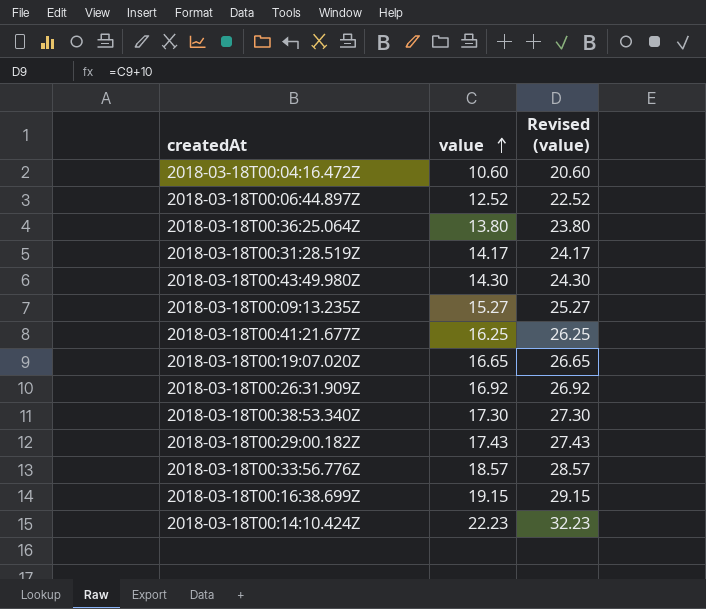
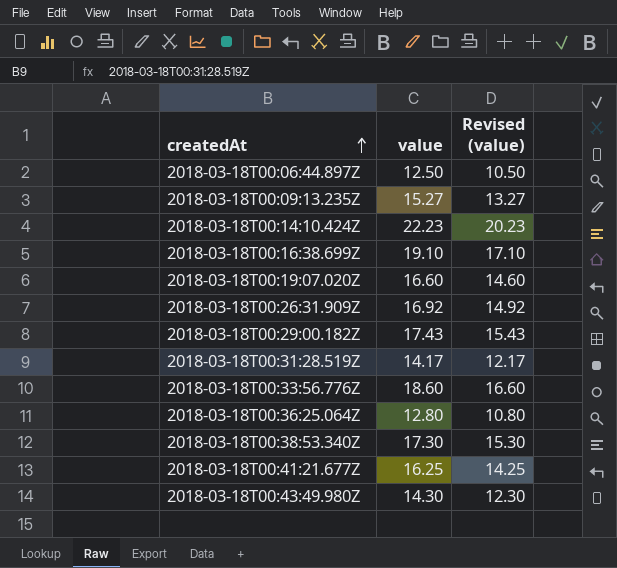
row order: value ascending -> createdAt ascending
column Revised (value) | formula: [value] + 10 -> [value] - 2
row 2018-03-18T00:04:16.472Z: 10.60 | 20.60 -> none
2018-03-18T00:06:44.897Z | value: 12.52 -> 12.50
2018-03-18T00:16:38.699Z | value: 19.15 -> 19.10
2018-03-18T00:19:07.020Z | value: 16.65 -> 16.60
2018-03-18T00:33:56.776Z | value: 18.57 -> 18.60
2018-03-18T00:36:25.064Z | value: 13.80 -> 12.80

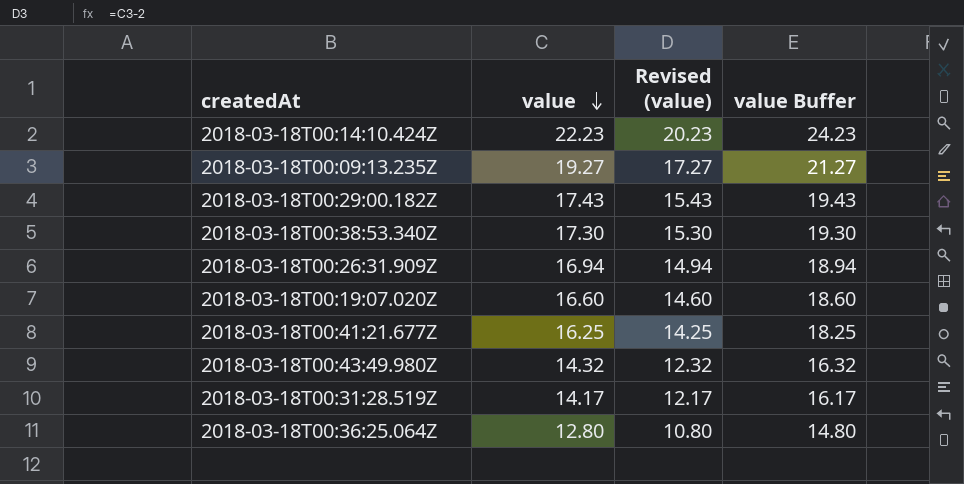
row order: createdAt ascending -> value descending
column value Buffer | formula: none -> [value] + 2
row 2018-03-18T00:06:44.897Z: 12.50 | 10.50 -> none
row 2018-03-18T00:16:38.699Z: 19.10 | 17.10 -> none
row 2018-03-18T00:33:56.776Z: 18.60 | 16.60 -> none
2018-03-18T00:09:13.235Z | value: 15.27 -> 19.27
2018-03-18T00:09:13.235Z | Revised (value): 13.27 -> 17.27
2018-03-18T00:26:31.909Z | value: 16.92 -> 16.94
2018-03-18T00:26:31.909Z | Revised (value): 14.92 -> 14.94
2018-03-18T00:43:49.980Z | value: 14.30 -> 14.32
2018-03-18T00:43:49.980Z | Revised (value): 12.30 -> 12.32

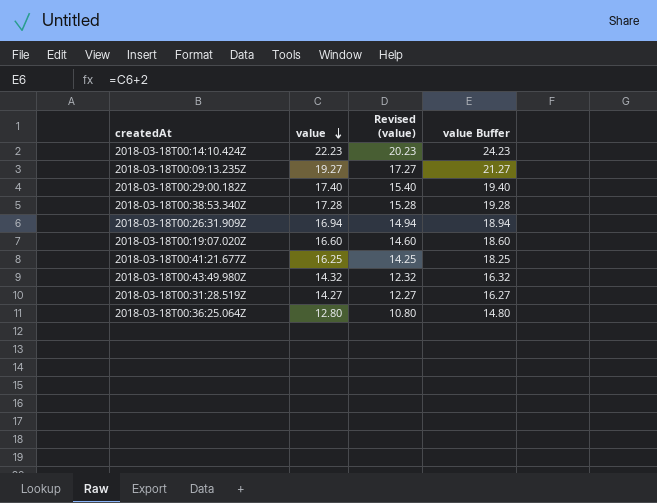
2018-03-18T00:29:00.182Z | value: 17.43 -> 17.40
2018-03-18T00:29:00.182Z | Revised (value): 15.43 -> 15.40
2018-03-18T00:29:00.182Z | value Buffer: 19.43 -> 19.40
2018-03-18T00:38:53.340Z | value: 17.30 -> 17.28
2018-03-18T00:38:53.340Z | Revised (value): 15.30 -> 15.28
2018-03-18T00:38:53.340Z | value Buffer: 19.30 -> 19.28
2018-03-18T00:31:28.519Z | value: 14.17 -> 14.27
2018-03-18T00:31:28.519Z | Revised (value): 12.17 -> 12.27
2018-03-18T00:31:28.519Z | value Buffer: 16.17 -> 16.27

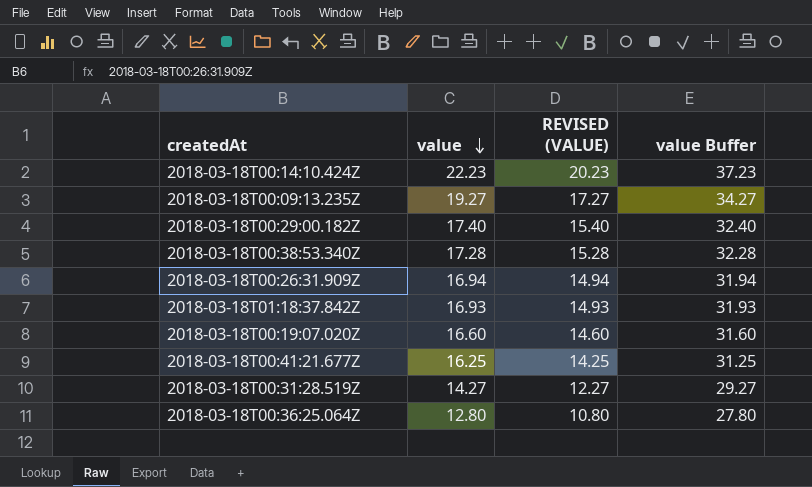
column name: Revised (value) -> REVISED (VALUE)
column value Buffer | formula: [value] + 2 -> [value] + 15
row 2018-03-18T00:43:49.980Z: 14.32 | 12.32 | 16.32 -> none
row 2018-03-18T01:18:37.842Z: none -> 16.93 | 14.93 | 31.93

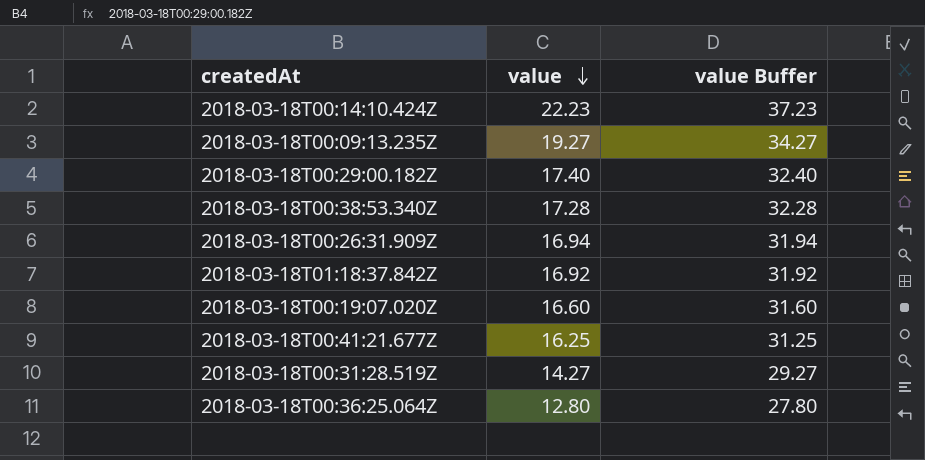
column REVISED (VALUE) | formula: [value] - 2 -> none
2018-03-18T01:18:37.842Z | value: 16.93 -> 16.92
2018-03-18T01:18:37.842Z | value Buffer: 31.93 -> 31.92

